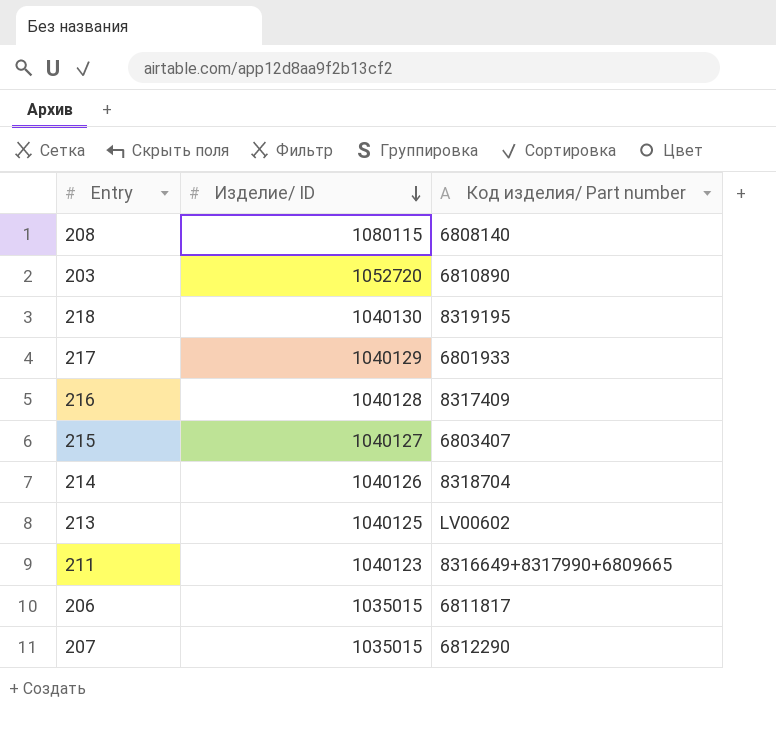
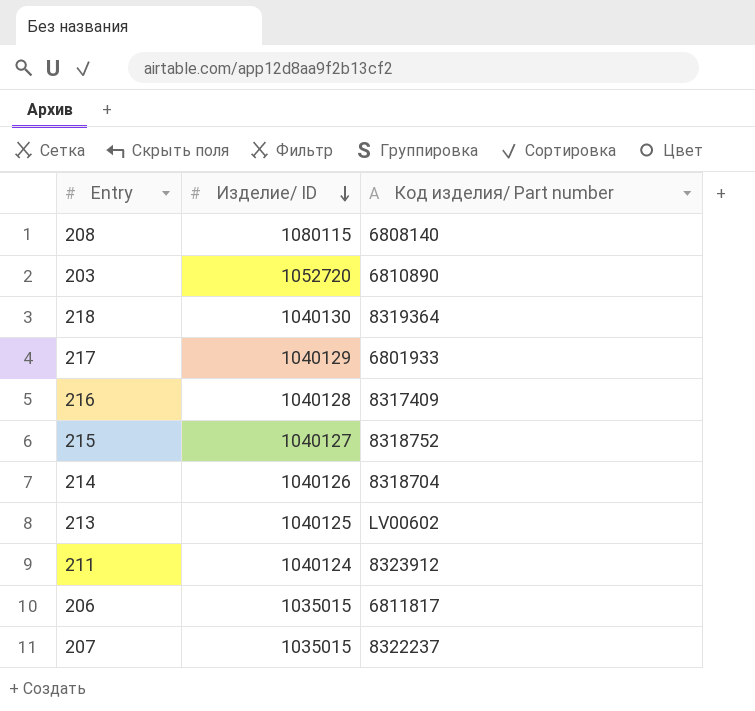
218 | Код изделия/ Part number: 8319195 -> 8319364
215 | Код изделия/ Part number: 6803407 -> 8318752
211 | Изделие/ ID: 1040123 -> 1040124
211 | Код изделия/ Part number: 8316649+8317990+6809665 -> 8323912
207 | Код изделия/ Part number: 6812290 -> 8322237

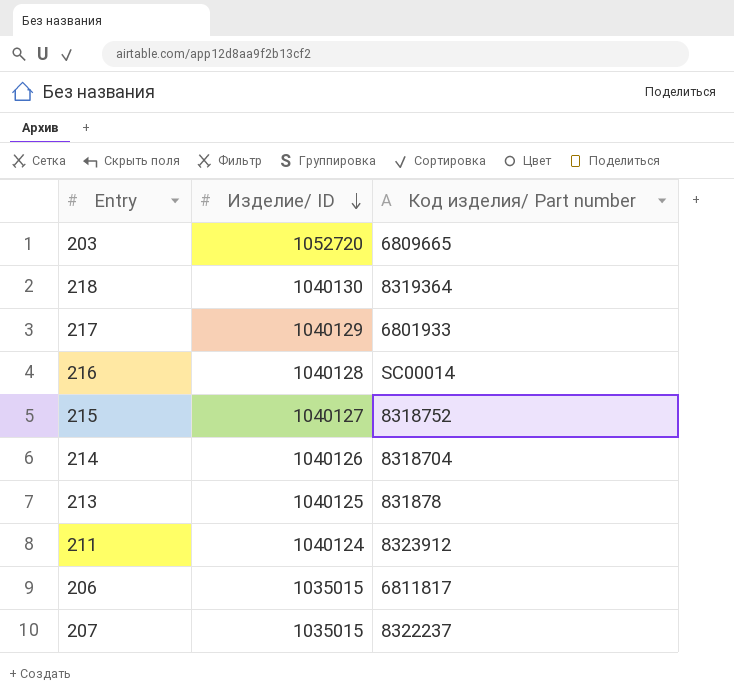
row 208: 1080115 | 6808140 -> none
203 | Код изделия/ Part number: 6810890 -> 6809665
216 | Код изделия/ Part number: 8317409 -> SC00014
213 | Код изделия/ Part number: LV00602 -> 831878

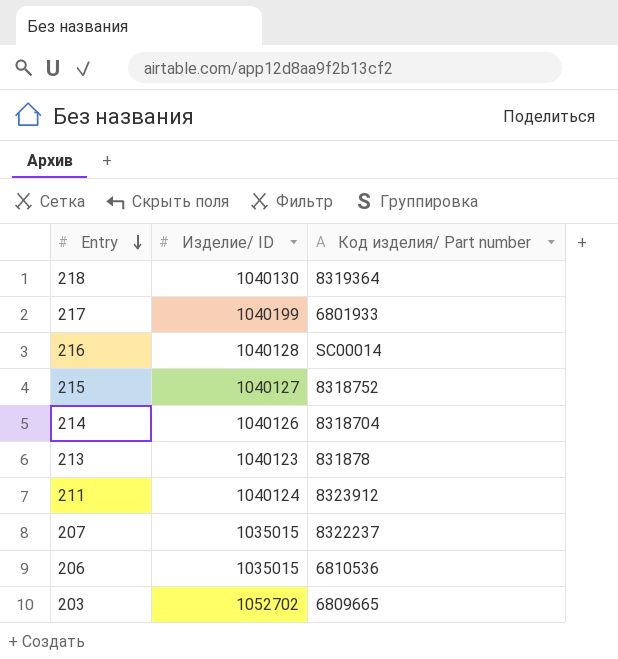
row order: Изделие/ ID descending -> Entry descending
217 | Изделие/ ID: 1040129 -> 1040199
213 | Изделие/ ID: 1040125 -> 1040123
206 | Код изделия/ Part number: 6811817 -> 6810536
203 | Изделие/ ID: 1052720 -> 1052702

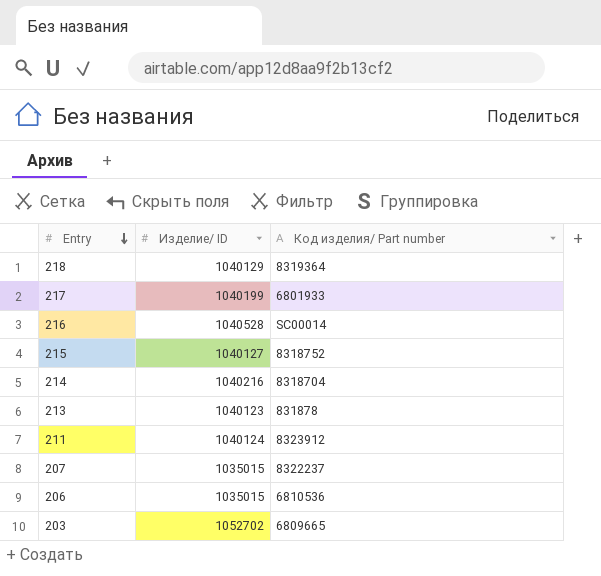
218 | Изделие/ ID: 1040130 -> 1040129
216 | Изделие/ ID: 1040128 -> 1040528
214 | Изделие/ ID: 1040126 -> 1040216

